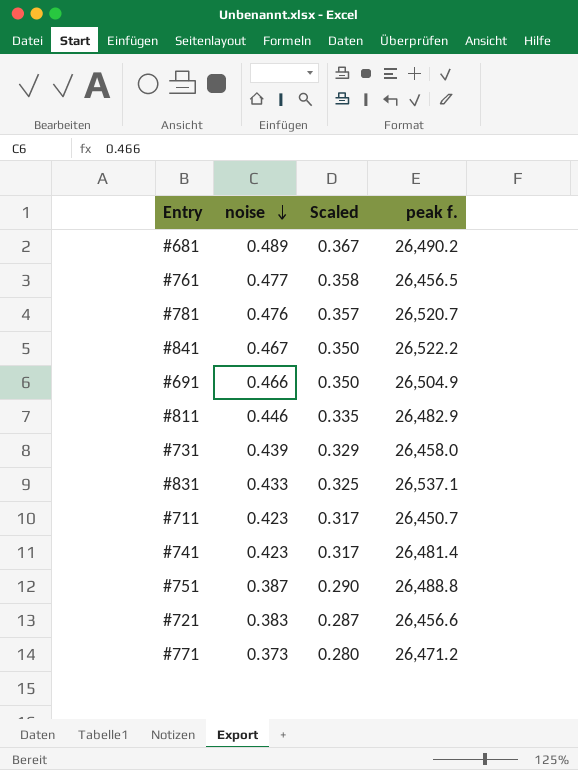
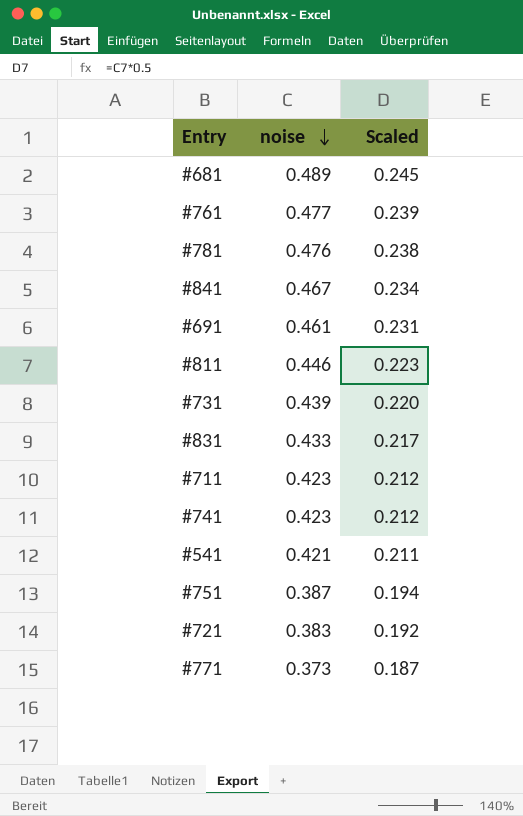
column peak f. | position: 4 -> none
column Scaled | formula: [noise] * 0.75 -> [noise] * 0.5
#691 | noise: 0.466 -> 0.461
row #541: none -> 0.421 | 0.211

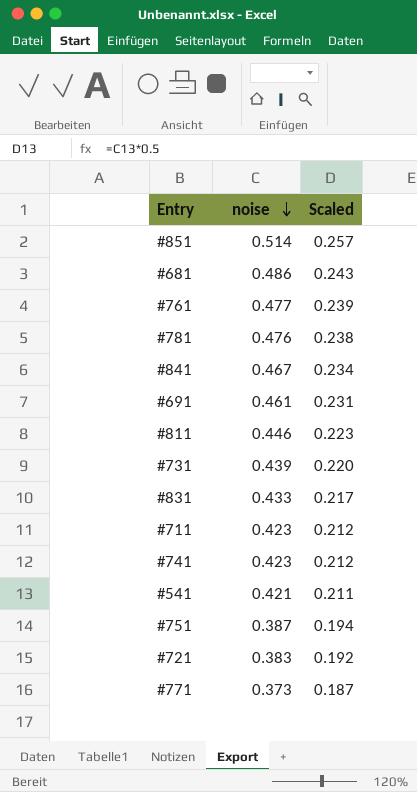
row #851: none -> 0.514 | 0.257
#681 | noise: 0.489 -> 0.486
#681 | Scaled: 0.245 -> 0.243

